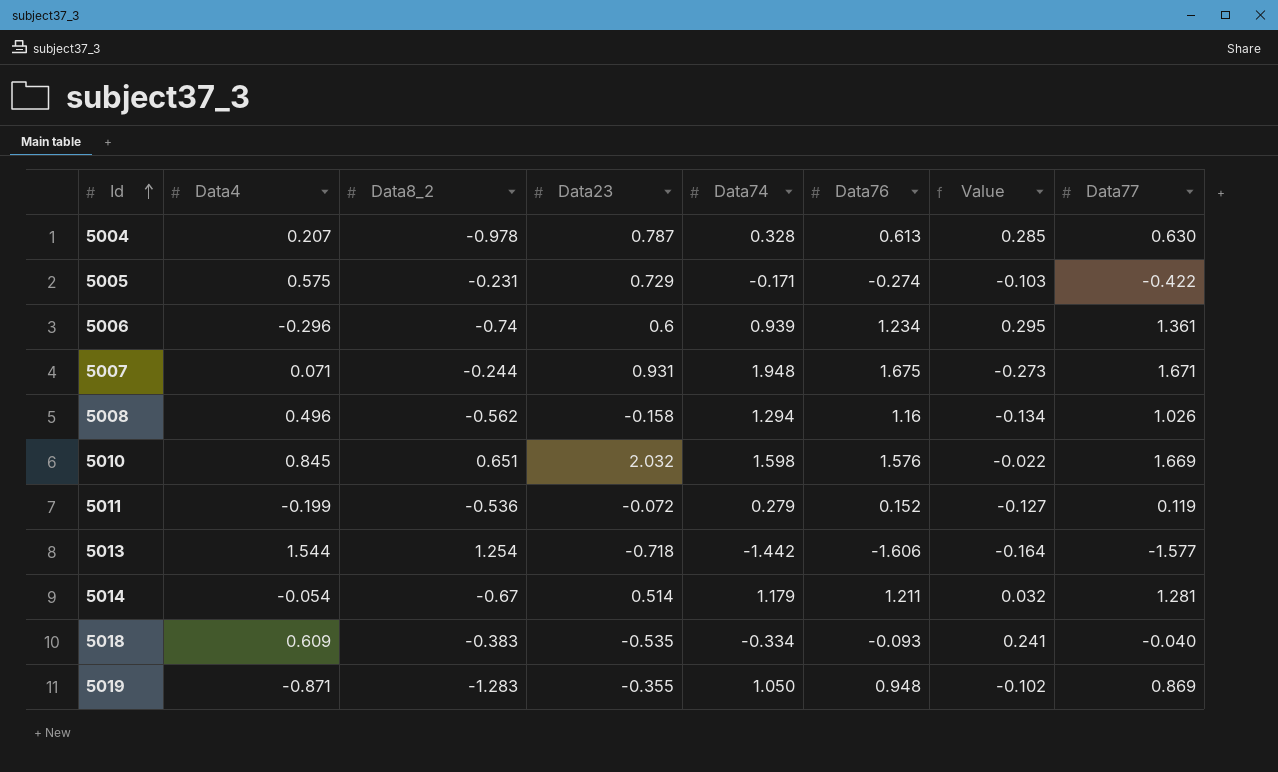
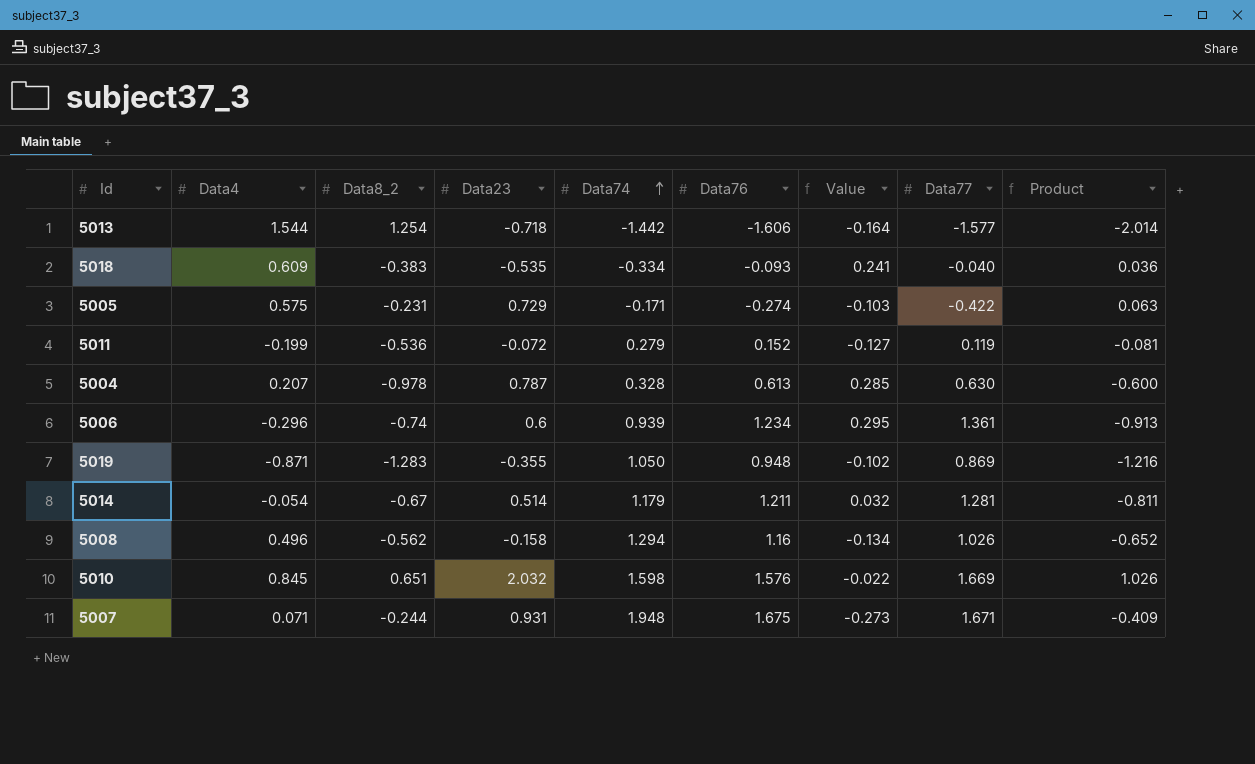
row order: Id ascending -> Data74 ascending
column Product | formula: none -> [Data8_2] * [Data76]

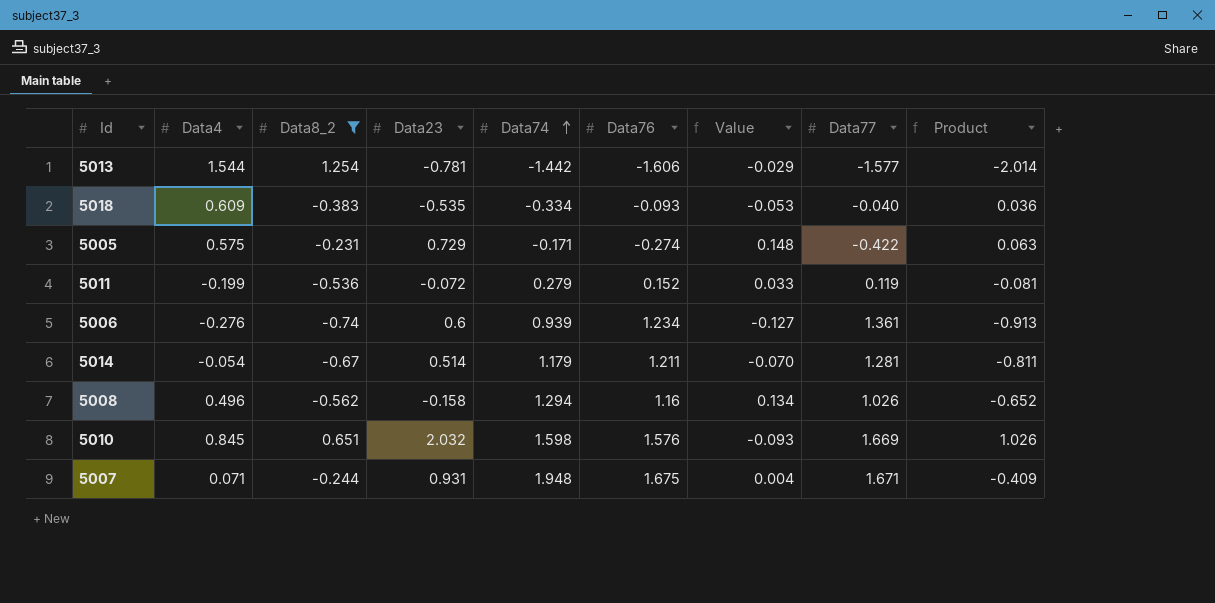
filter: none -> Data8_2 >= -0.74
column Value | formula: [Data76] - [Data74] -> [Data76] - [Data77]
5013 | Data23: -0.718 -> -0.781
5006 | Data4: -0.296 -> -0.276

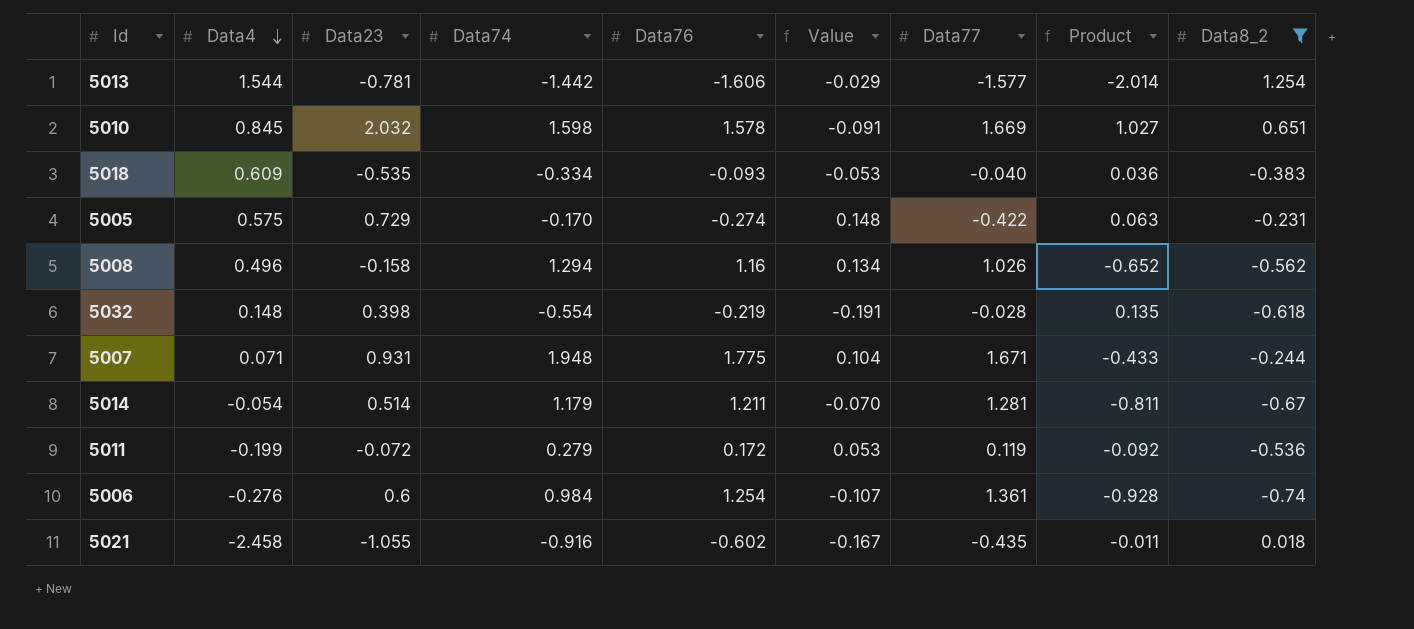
row order: Data74 ascending -> Data4 descending
column Data8_2 | position: 3 -> 9
5010 | Data76: 1.576 -> 1.578
5010 | Value: -0.093 -> -0.091
5010 | Product: 1.026 -> 1.027
5005 | Data74: -0.171 -> -0.170
row 5032: none -> 0.148 | 0.398 | -0.554 | -0.219 | -0.191 | -0.028 | 0.135 | -0.618
5007 | Data76: 1.675 -> 1.775
5007 | Value: 0.004 -> 0.104
5007 | Product: -0.409 -> -0.433
5011 | Data76: 0.152 -> 0.172
5011 | Value: 0.033 -> 0.053
5011 | Product: -0.081 -> -0.092
5006 | Data74: 0.939 -> 0.984
5006 | Data76: 1.234 -> 1.254
5006 | Value: -0.127 -> -0.107
5006 | Product: -0.913 -> -0.928
row 5021: none -> -2.458 | -1.055 | -0.916 | -0.602 | -0.167 | -0.435 | -0.011 | 0.018

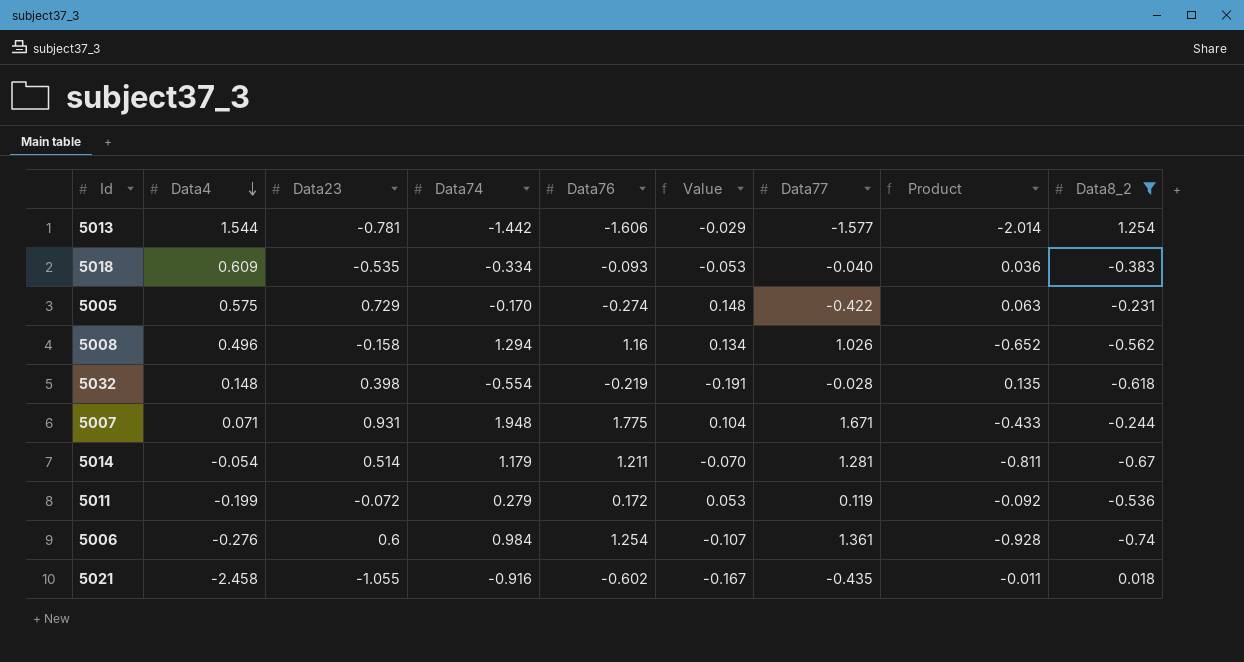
row 5010: 0.845 | 2.032 | 1.598 | 1.578 | -0.091 | 1.669 | 1.027 | 0.651 -> none

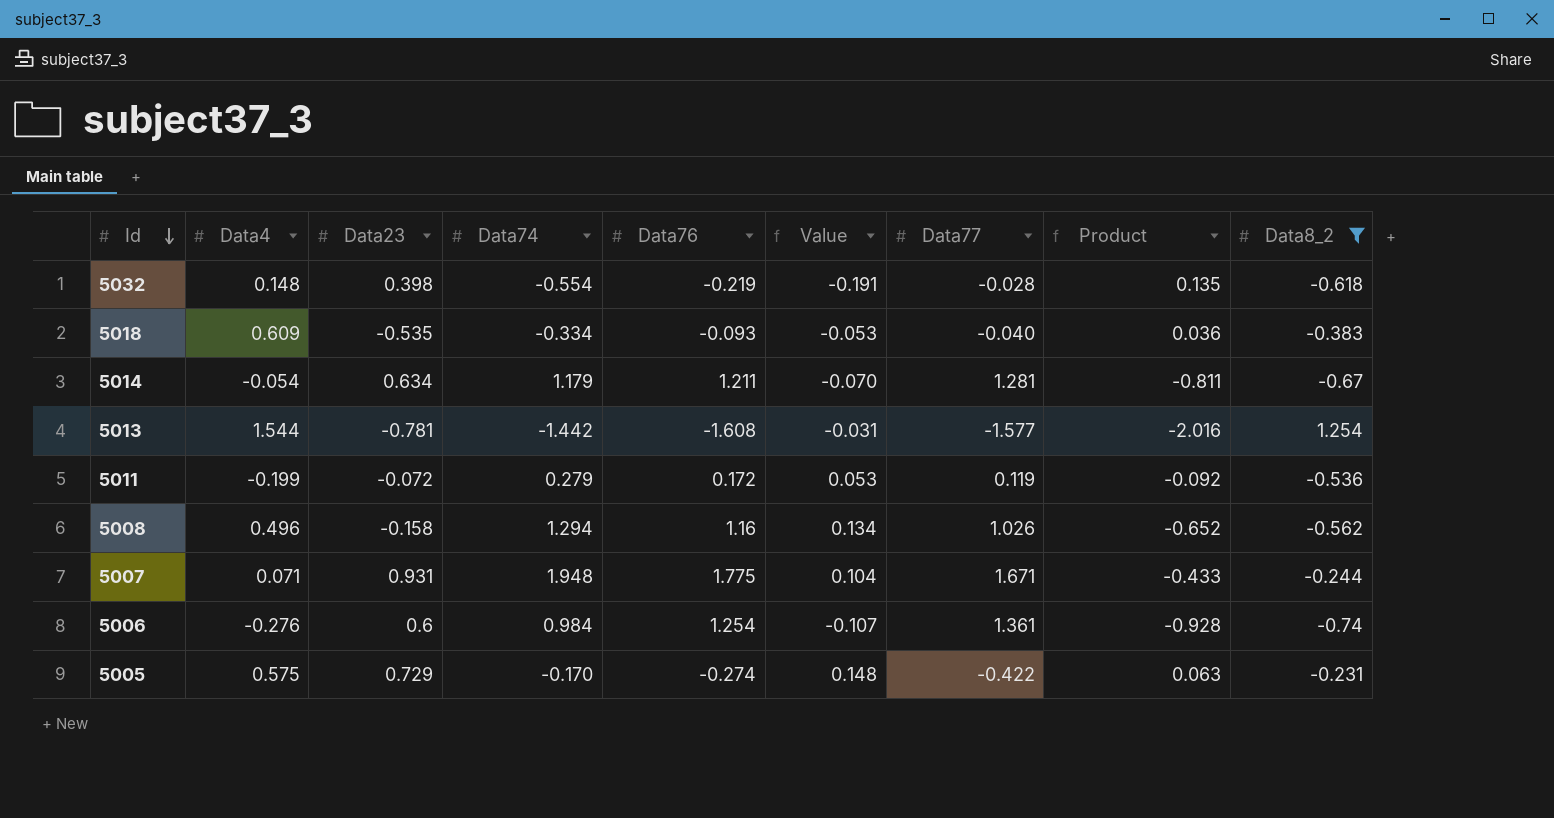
row order: Data4 descending -> Id descending
row 5021: -2.458 | -1.055 | -0.916 | -0.602 | -0.167 | -0.435 | -0.011 | 0.018 -> none
5014 | Data23: 0.514 -> 0.634
5013 | Data76: -1.606 -> -1.608
5013 | Value: -0.029 -> -0.031
5013 | Product: -2.014 -> -2.016

